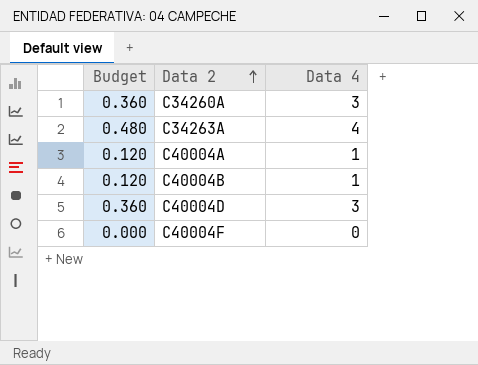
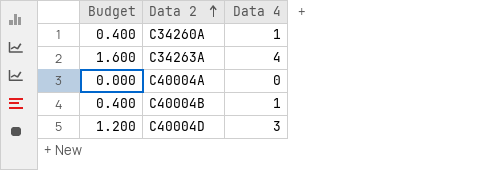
column Budget | formula: [Data 4] * 0.12 -> [Data 4] * 0.4
row C40004F: 0.000 | 0 -> none
C34260A | Data 4: 3 -> 1
C40004A | Data 4: 1 -> 0

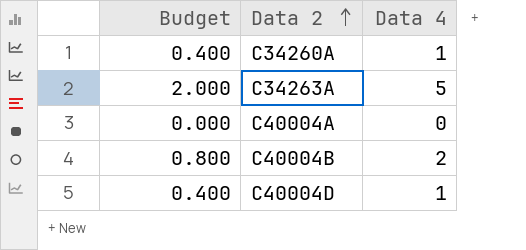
C34263A | Budget: 1.600 -> 2.000
C34263A | Data 4: 4 -> 5
C40004B | Budget: 0.400 -> 0.800
C40004B | Data 4: 1 -> 2
C40004D | Budget: 1.200 -> 0.400
C40004D | Data 4: 3 -> 1

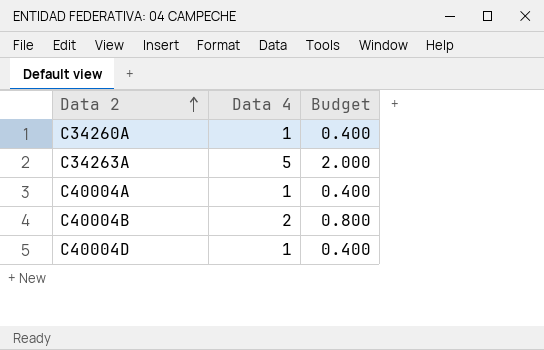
column Budget | position: 1 -> 3
C40004A | Data 4: 0 -> 1
C40004A | Budget: 0.000 -> 0.400

